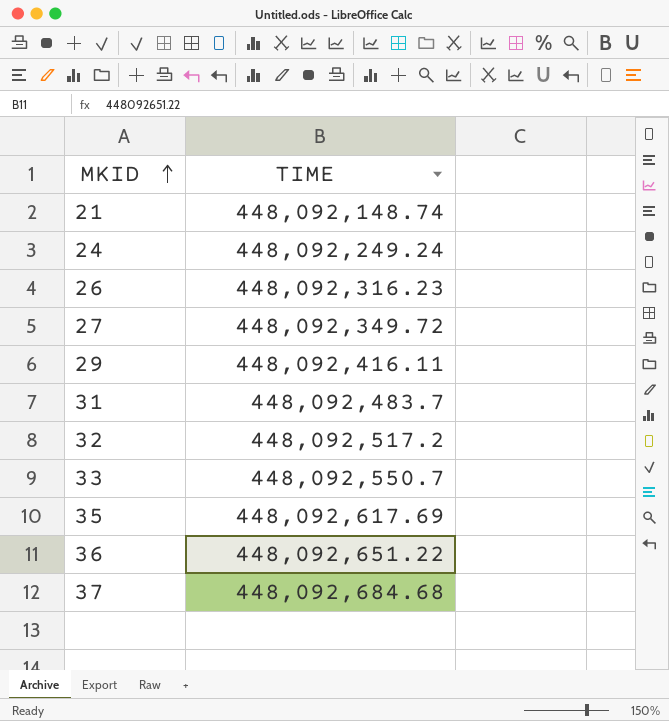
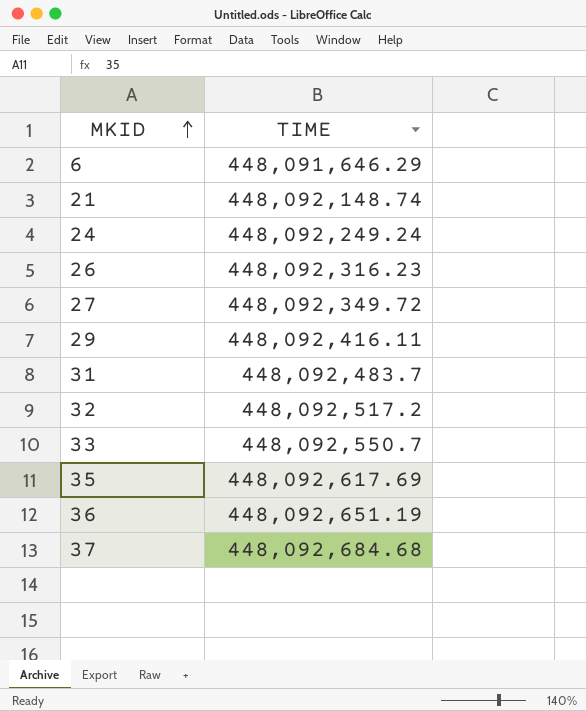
row 6: none -> 448,091,646.29
36 | TIME: 448,092,651.22 -> 448,092,651.19

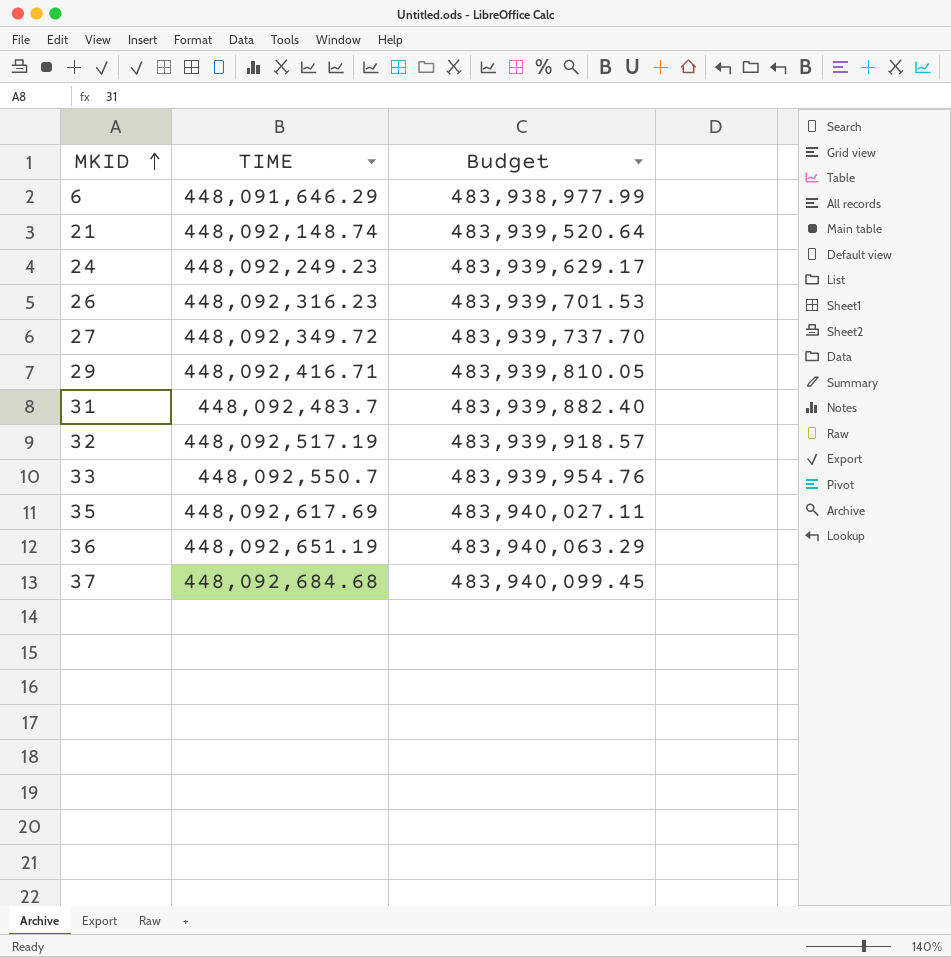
column Budget | formula: none -> [TIME] * 1.08
24 | TIME: 448,092,249.24 -> 448,092,249.23
29 | TIME: 448,092,416.11 -> 448,092,416.71
32 | TIME: 448,092,517.2 -> 448,092,517.19

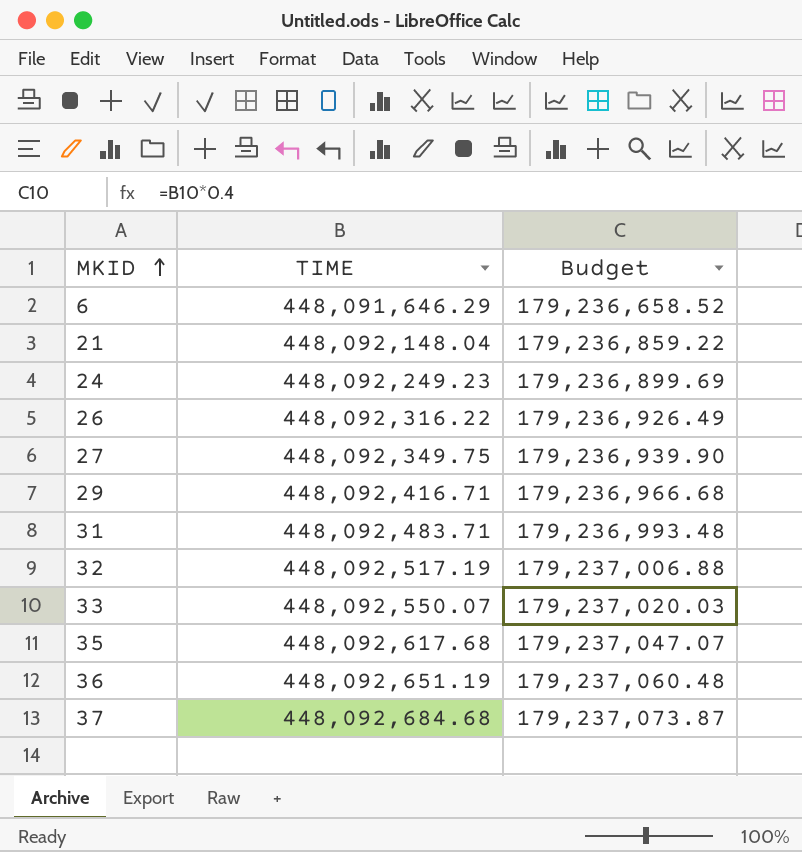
column Budget | formula: [TIME] * 1.08 -> [TIME] * 0.4
21 | TIME: 448,092,148.74 -> 448,092,148.04
26 | TIME: 448,092,316.23 -> 448,092,316.22
27 | TIME: 448,092,349.72 -> 448,092,349.75
31 | TIME: 448,092,483.7 -> 448,092,483.71
33 | TIME: 448,092,550.7 -> 448,092,550.07
35 | TIME: 448,092,617.69 -> 448,092,617.68

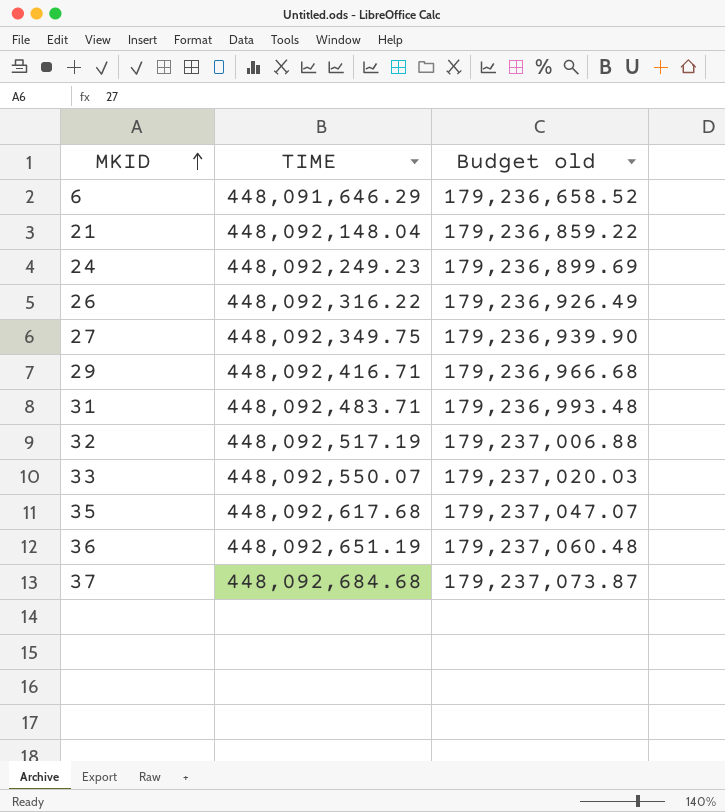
column name: Budget -> Budget old

